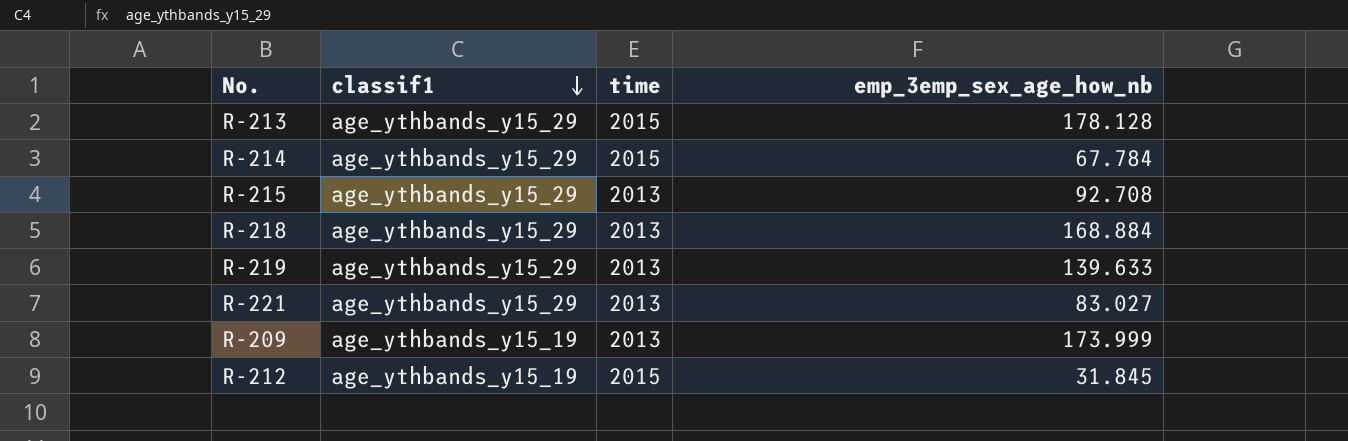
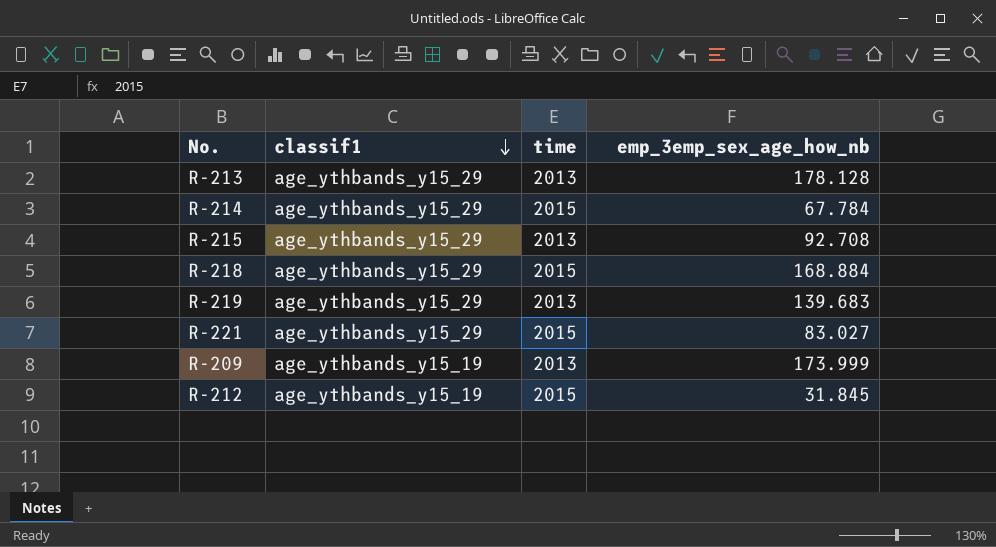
R-213 | time: 2015 -> 2013
R-218 | time: 2013 -> 2015
R-219 | emp_3emp_sex_age_how_nb: 139.633 -> 139.683
R-221 | time: 2013 -> 2015

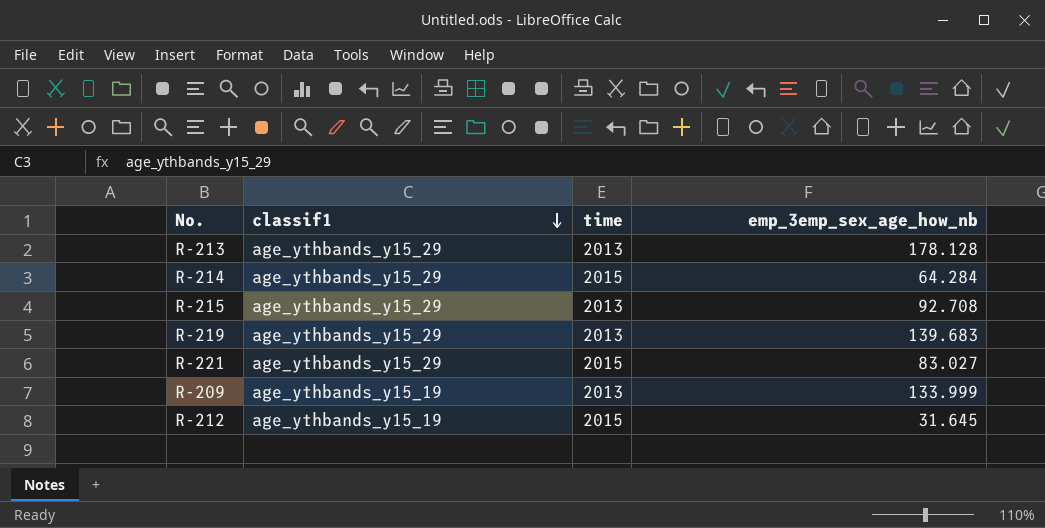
row R-218: age_ythbands_y15_29 | 2015 | 168.884 -> none
R-214 | emp_3emp_sex_age_how_nb: 67.784 -> 64.284
R-209 | emp_3emp_sex_age_how_nb: 173.999 -> 133.999
R-212 | emp_3emp_sex_age_how_nb: 31.845 -> 31.645

